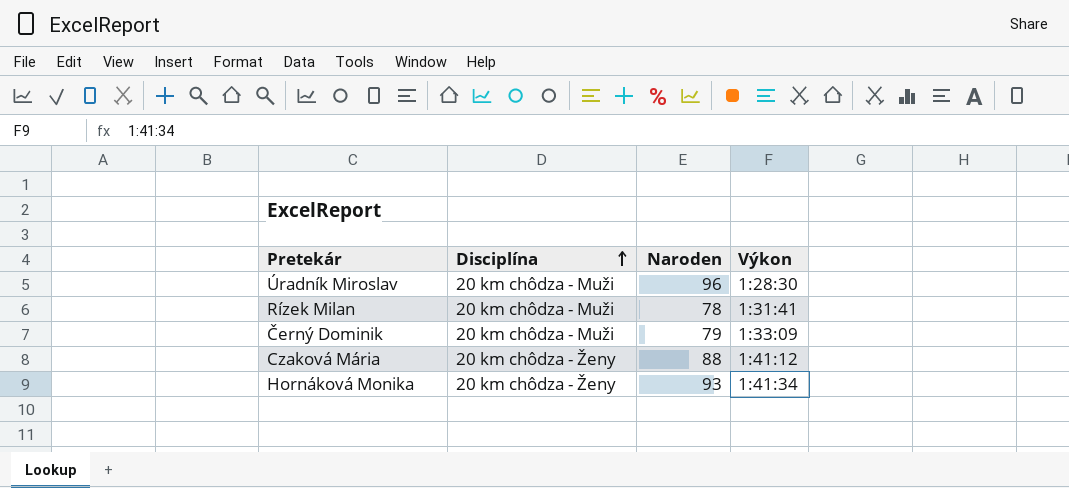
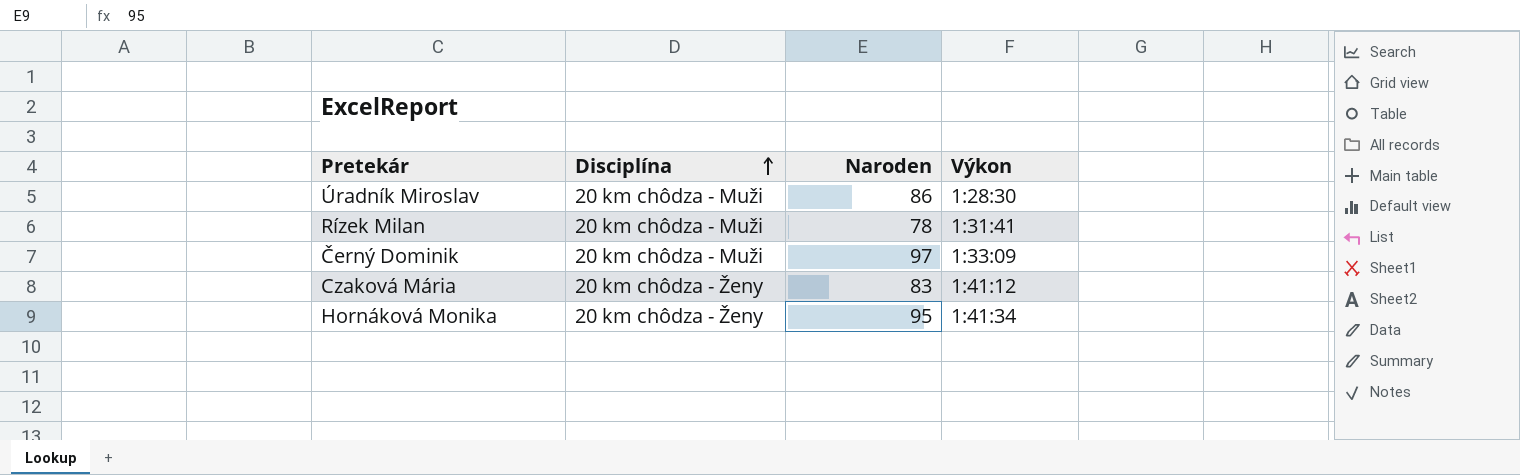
Úradník Miroslav | Naroden: 96 -> 86
Černý Dominik | Naroden: 79 -> 97
Czaková Mária | Naroden: 88 -> 83
Hornáková Monika | Naroden: 93 -> 95

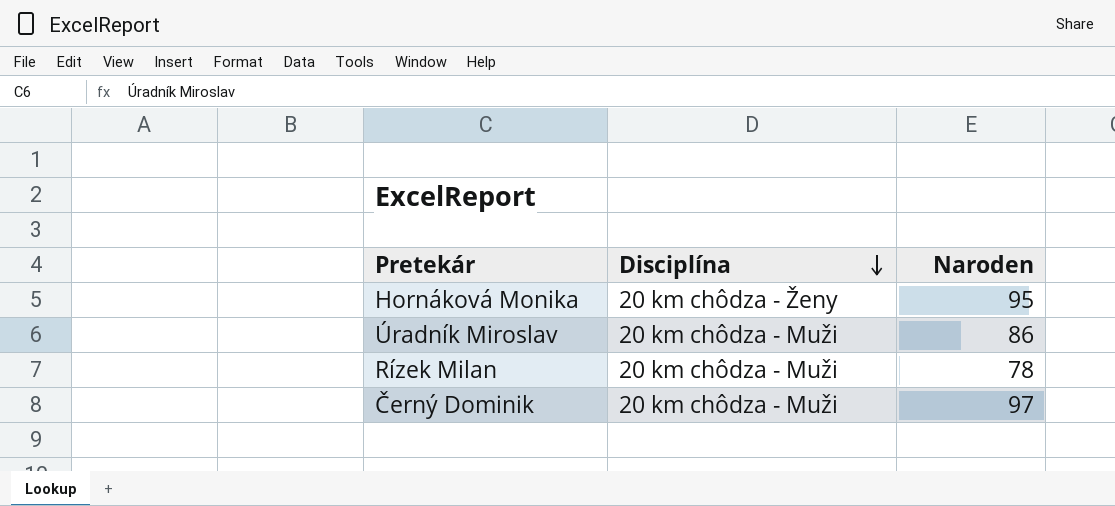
row order: Disciplína ascending -> Disciplína descending
column Výkon | position: 4 -> none
row Czaková Mária: 20 km chôdza - Ženy | 83 | 1:41:12 -> none

